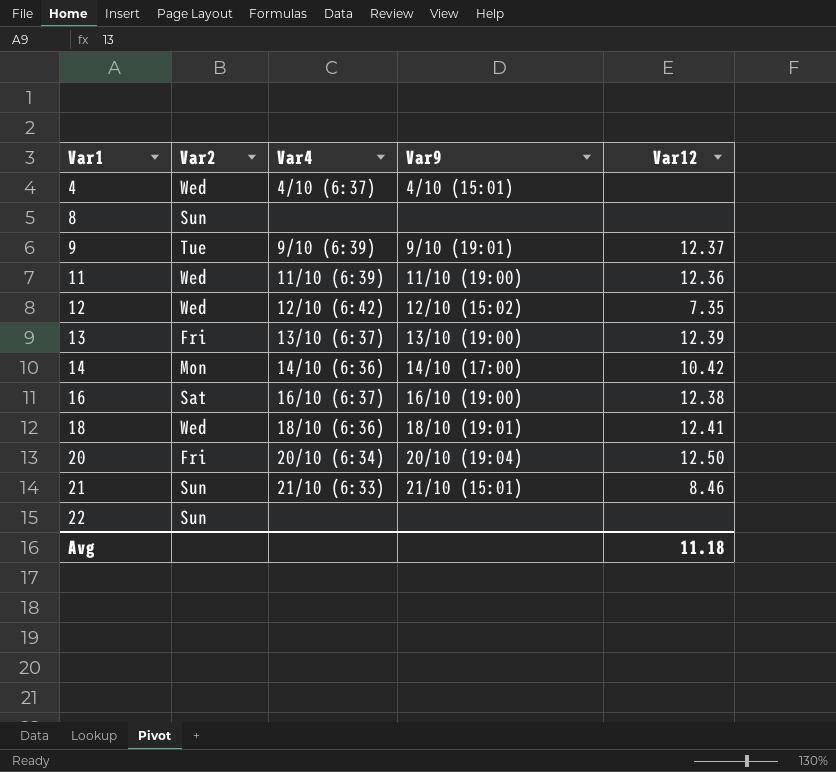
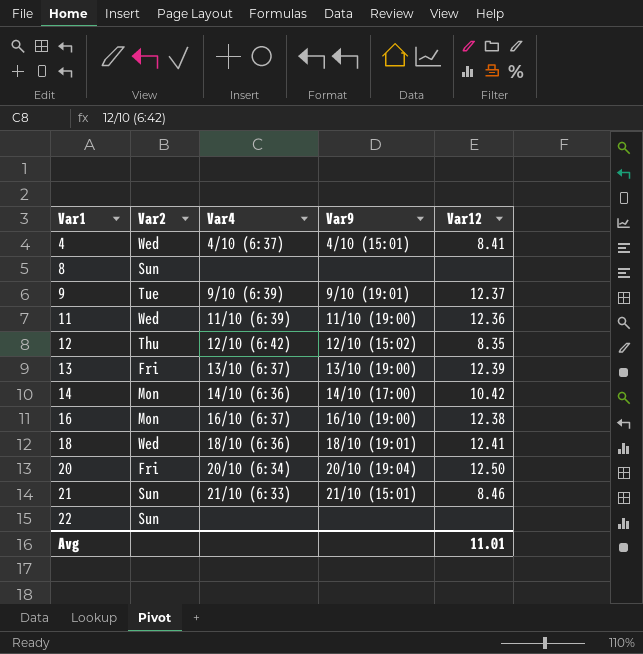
4 | Var12: none -> 8.41
12 | Var2: Wed -> Thu
12 | Var12: 7.35 -> 8.35
16 | Var2: Sat -> Mon
Avg | Var12: 11.18 -> 11.01

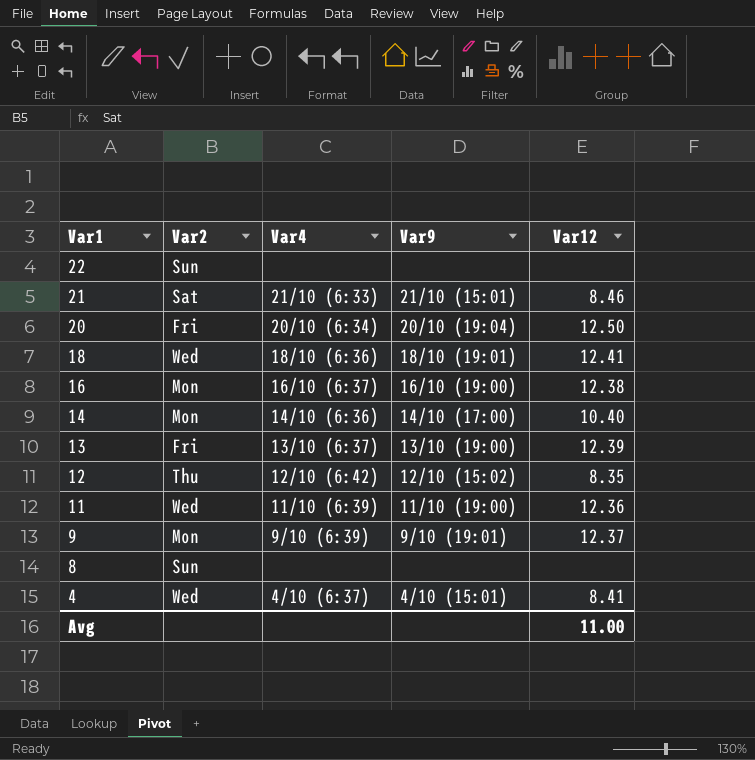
row order: Var1 ascending -> Var1 descending
21 | Var2: Sun -> Sat
14 | Var12: 10.42 -> 10.40
9 | Var2: Tue -> Mon
Avg | Var12: 11.01 -> 11.00

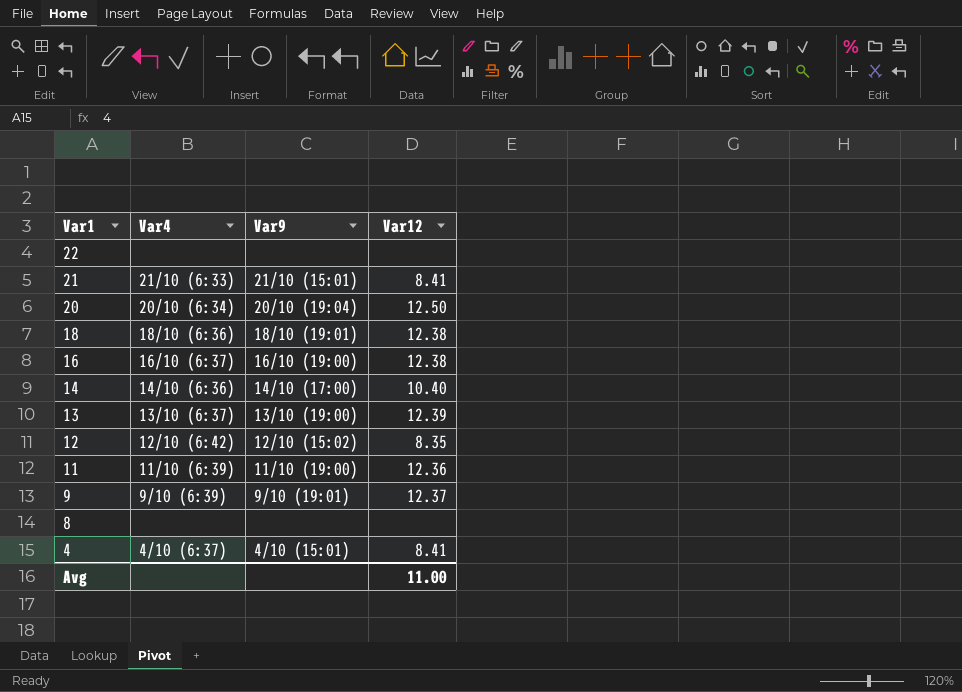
column Var2 | position: 2 -> none
21 | Var12: 8.46 -> 8.41
18 | Var12: 12.41 -> 12.38

